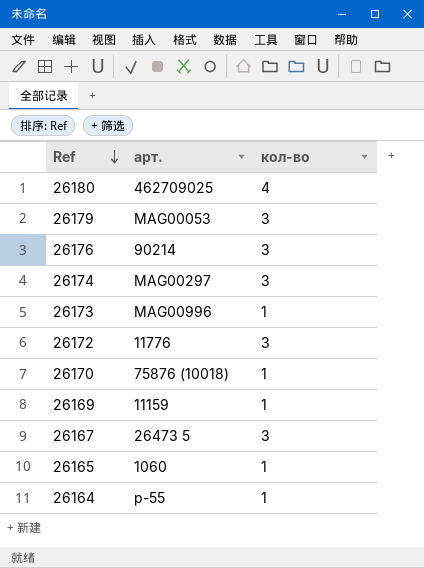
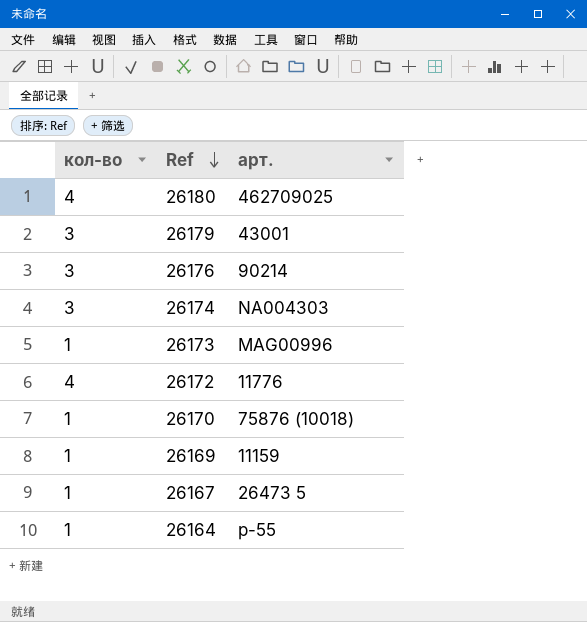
column кол-во | position: 3 -> 1
row 26165: 1060 | 1 -> none
26179 | арт.: MAG00053 -> 43001
26174 | арт.: MAG00297 -> NA004303
26172 | кол-во: 3 -> 4
26167 | кол-во: 3 -> 1

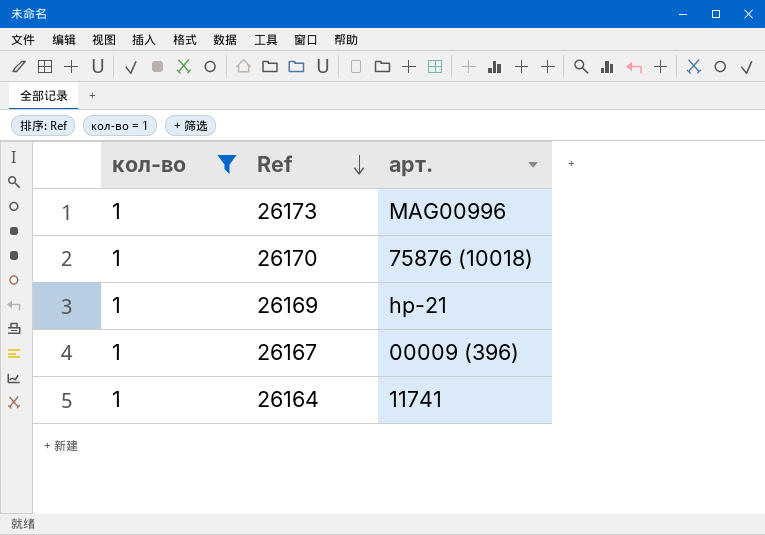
filter: none -> кол-во = 1
26169 | арт.: 11159 -> hp-21
26167 | арт.: 26473 5 -> 00009 (396)
26164 | арт.: p-55 -> 11741

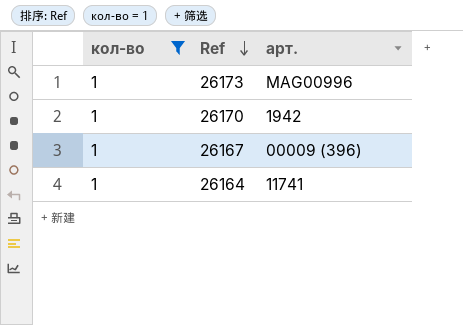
row 26169: 1 | hp-21 -> none
26170 | арт.: 75876 (10018) -> 1942

